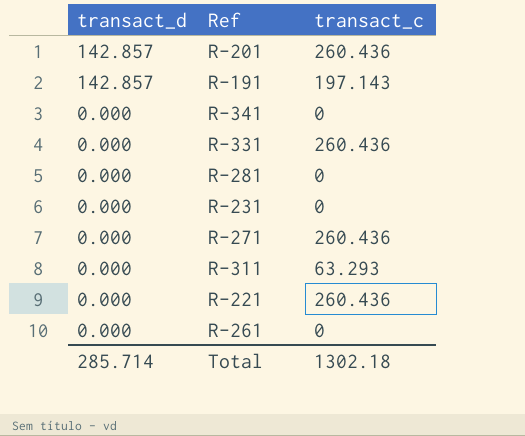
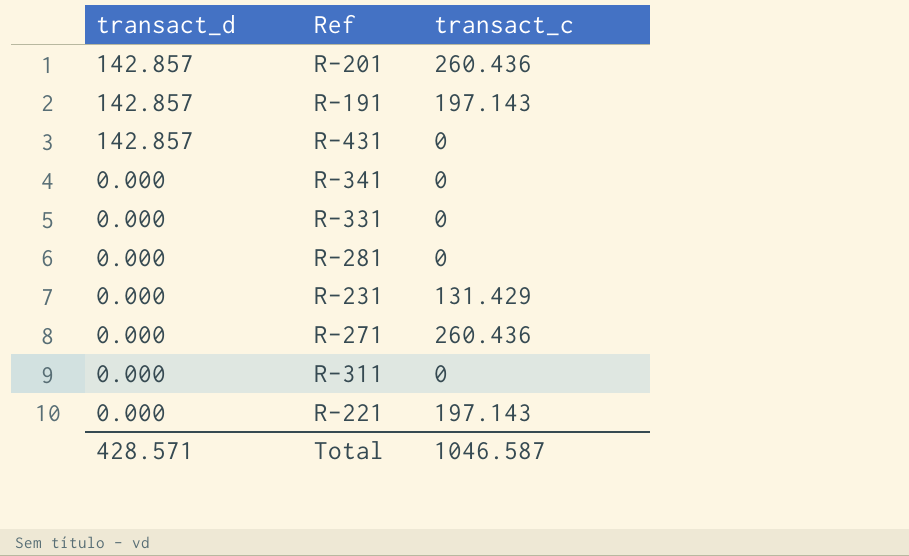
row R-261: 0.000 | 0 -> none
row R-431: none -> 142.857 | 0
R-331 | transact_c: 260.436 -> 0
R-231 | transact_c: 0 -> 131.429
R-311 | transact_c: 63.293 -> 0
R-221 | transact_c: 260.436 -> 197.143
Total | transact_d: 285.714 -> 428.571
Total | transact_c: 1302.18 -> 1046.587

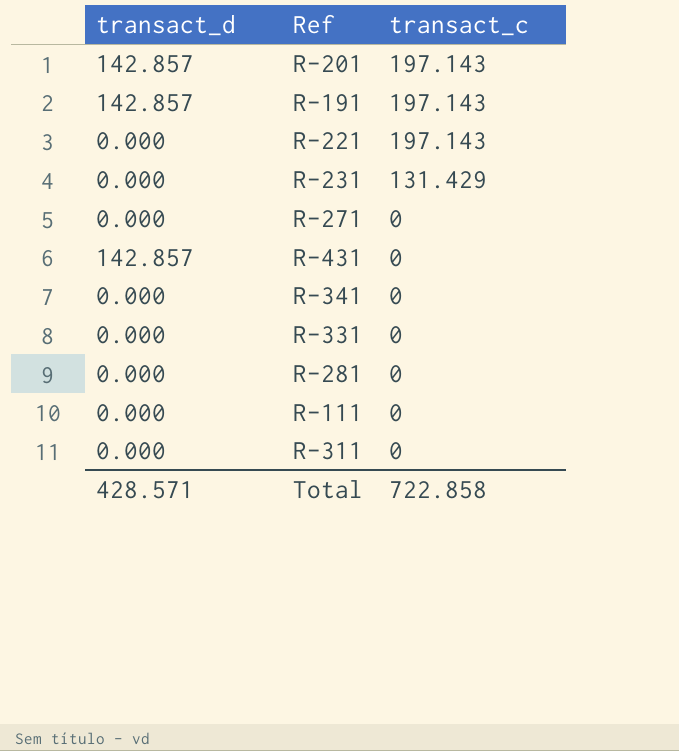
row order: transact_d descending -> transact_c descending
R-201 | transact_c: 260.436 -> 197.143
R-271 | transact_c: 260.436 -> 0
row R-111: none -> 0.000 | 0
Total | transact_c: 1046.587 -> 722.858

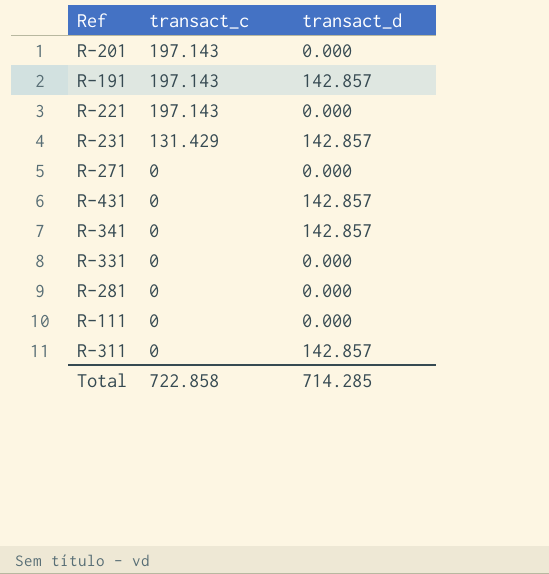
column transact_d | position: 1 -> 3
R-201 | transact_d: 142.857 -> 0.000
R-231 | transact_d: 0.000 -> 142.857
R-341 | transact_d: 0.000 -> 142.857
R-311 | transact_d: 0.000 -> 142.857
Total | transact_d: 428.571 -> 714.285

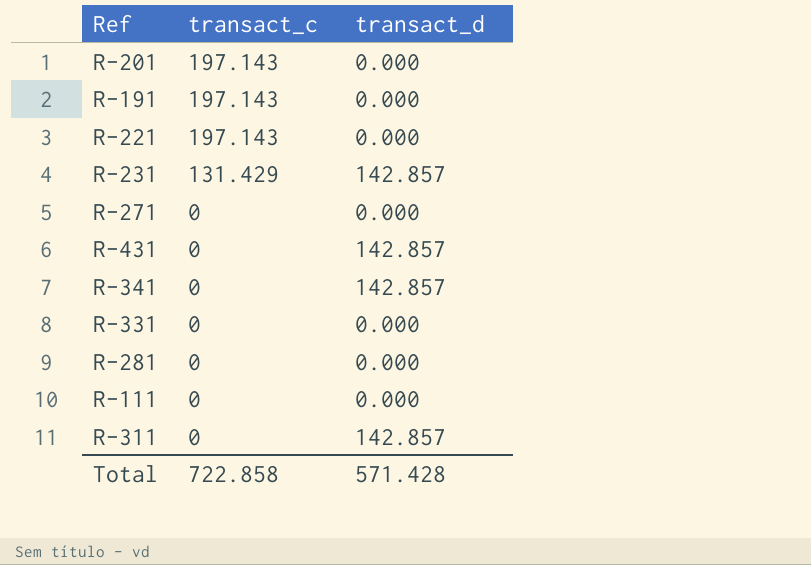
R-191 | transact_d: 142.857 -> 0.000
Total | transact_d: 714.285 -> 571.428

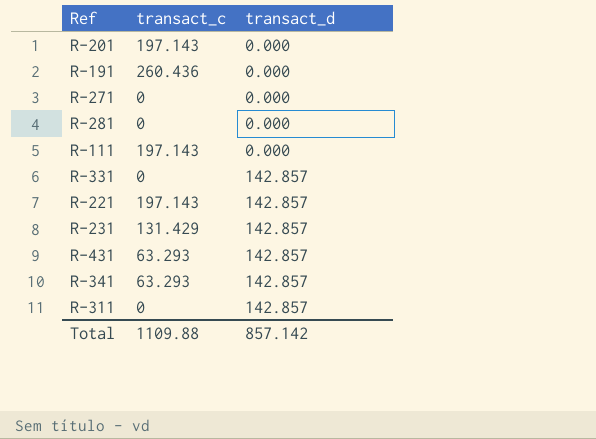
row order: transact_c descending -> transact_d ascending
R-191 | transact_c: 197.143 -> 260.436
R-111 | transact_c: 0 -> 197.143
R-331 | transact_d: 0.000 -> 142.857
R-221 | transact_d: 0.000 -> 142.857
R-431 | transact_c: 0 -> 63.293
R-341 | transact_c: 0 -> 63.293
Total | transact_c: 722.858 -> 1109.88
Total | transact_d: 571.428 -> 857.142

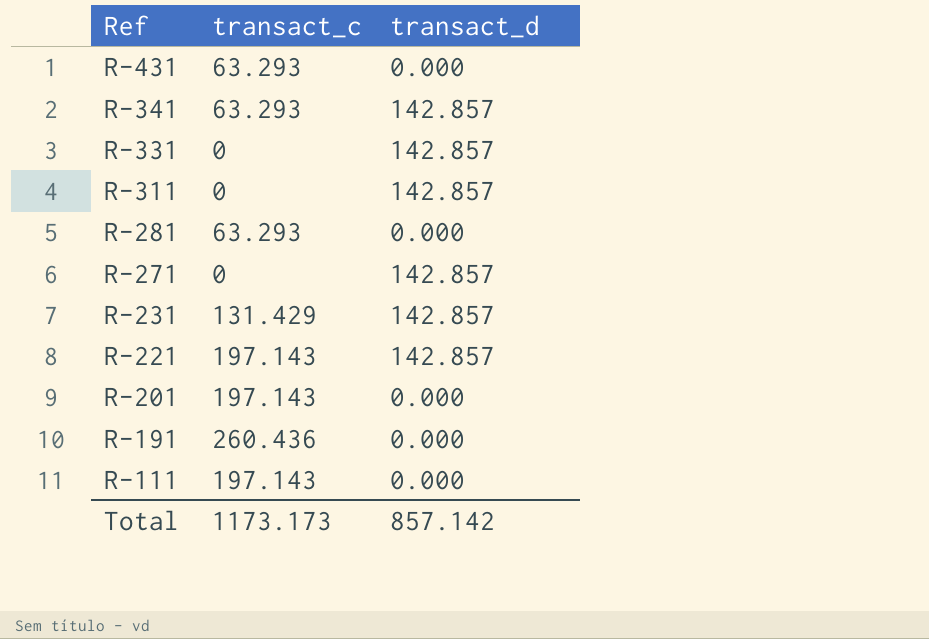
row order: transact_d ascending -> Ref descending
R-431 | transact_d: 142.857 -> 0.000
R-281 | transact_c: 0 -> 63.293
R-271 | transact_d: 0.000 -> 142.857
Total | transact_c: 1109.88 -> 1173.173

